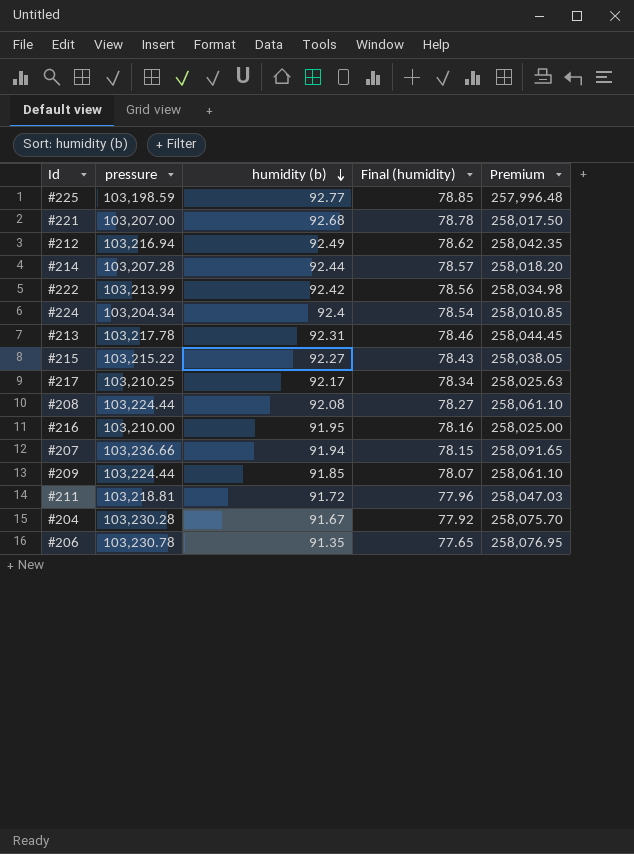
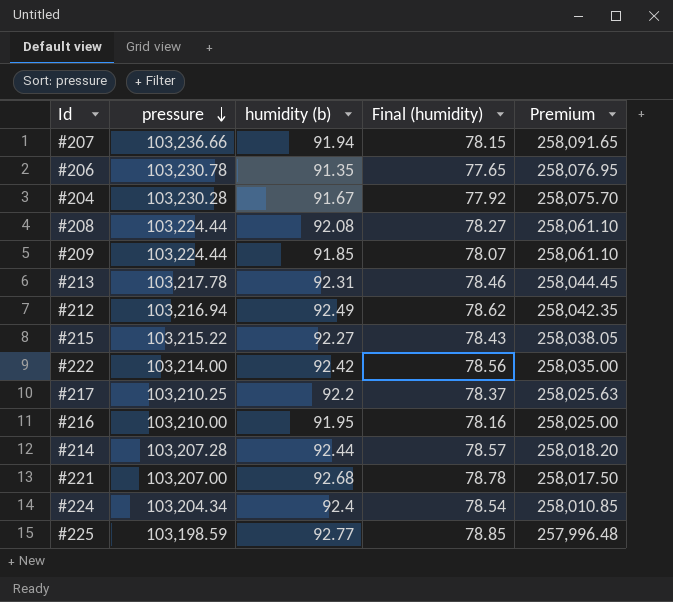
row order: humidity (b) descending -> pressure descending
row #211: 103,218.81 | 91.72 | 77.96 | 258,047.03 -> none
#222 | pressure: 103,213.99 -> 103,214.00
#222 | Premium: 258,034.98 -> 258,035.00
#217 | humidity (b): 92.17 -> 92.2
#217 | Final (humidity): 78.34 -> 78.37

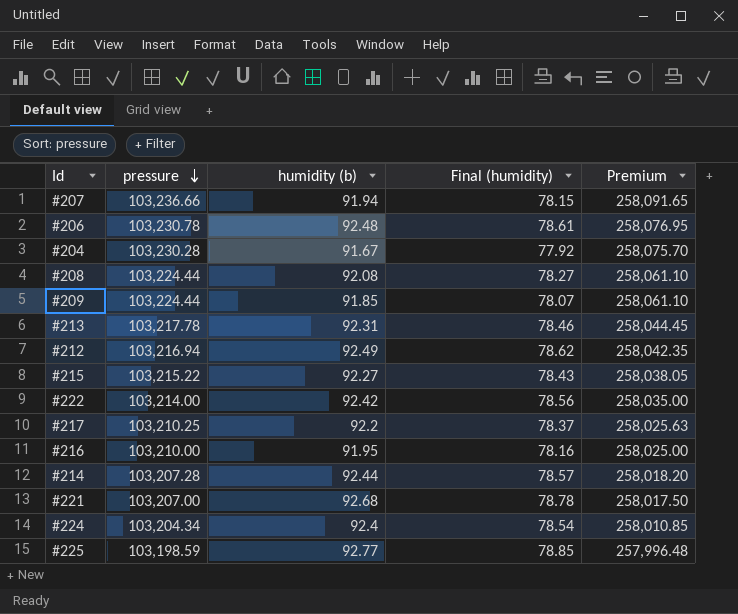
#206 | humidity (b): 91.35 -> 92.48
#206 | Final (humidity): 77.65 -> 78.61

